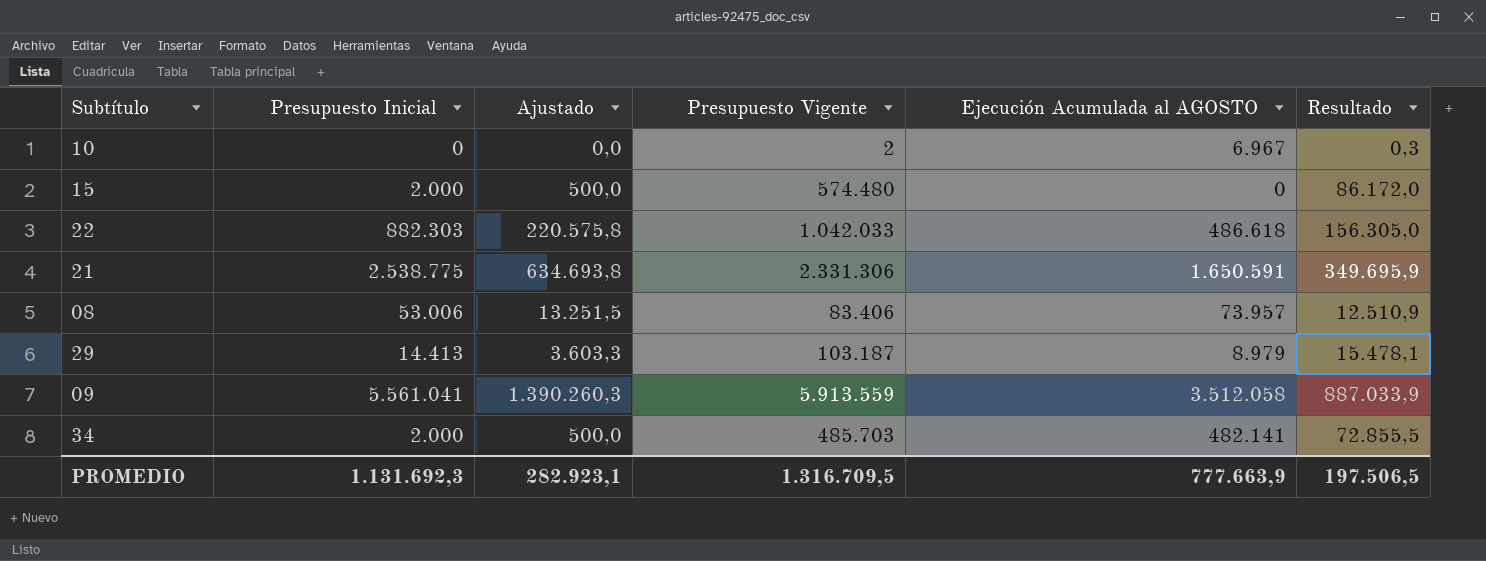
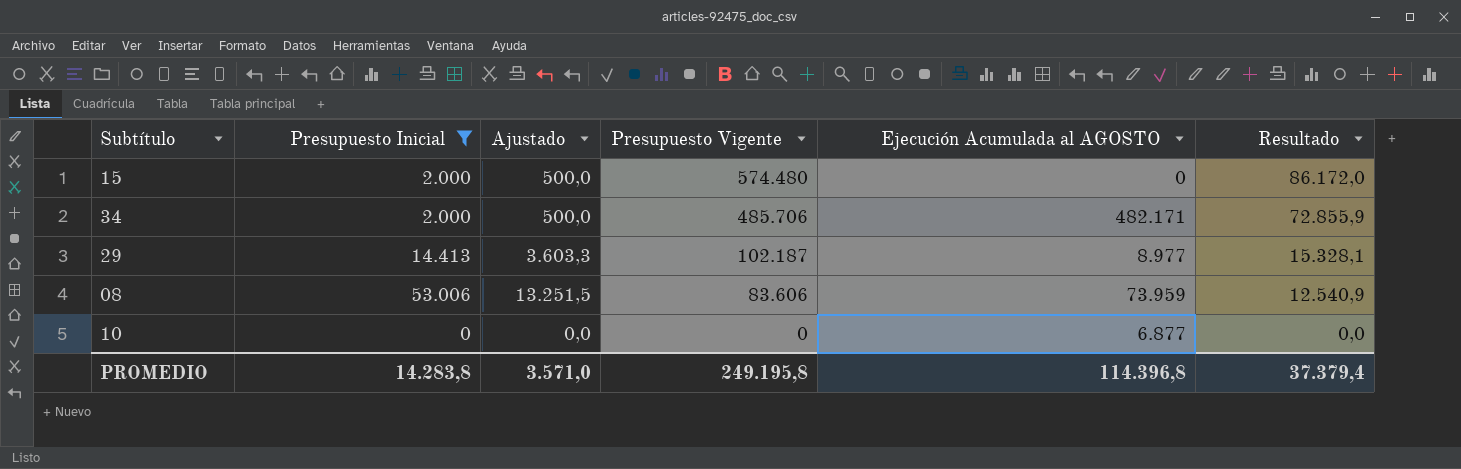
filter: none -> Presupuesto Inicial <= 53.006
row order: none -> Presupuesto Vigente descending
34 | Presupuesto Vigente: 485.703 -> 485.706
34 | Ejecución Acumulada al AGOSTO: 482.141 -> 482.171
34 | Resultado: 72.855,5 -> 72.855,9
29 | Presupuesto Vigente: 103.187 -> 102.187
29 | Ejecución Acumulada al AGOSTO: 8.979 -> 8.977
29 | Resultado: 15.478,1 -> 15.328,1
08 | Presupuesto Vigente: 83.406 -> 83.606
08 | Ejecución Acumulada al AGOSTO: 73.957 -> 73.959
08 | Resultado: 12.510,9 -> 12.540,9
10 | Presupuesto Vigente: 2 -> 0
10 | Ejecución Acumulada al AGOSTO: 6.967 -> 6.877
10 | Resultado: 0,3 -> 0,0
PROMEDIO | Presupuesto Inicial: 1.131.692,3 -> 14.283,8
PROMEDIO | Ajustado: 282.923,1 -> 3.571,0
PROMEDIO | Presupuesto Vigente: 1.316.709,5 -> 249.195,8
PROMEDIO | Ejecución Acumulada al AGOSTO: 777.663,9 -> 114.396,8
PROMEDIO | Resultado: 197.506,5 -> 37.379,4

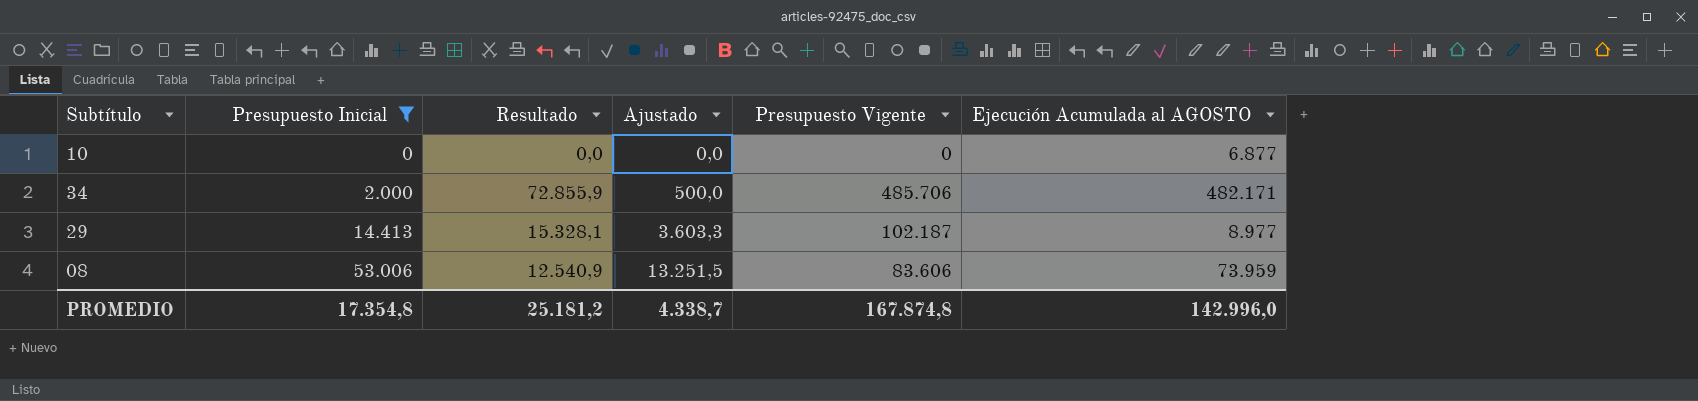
row order: Presupuesto Vigente descending -> Presupuesto Inicial ascending
column Resultado | position: 6 -> 3
row 15: 2.000 | 500,0 | 574.480 | 0 | 86.172,0 -> none
PROMEDIO | Presupuesto Inicial: 14.283,8 -> 17.354,8
PROMEDIO | Resultado: 37.379,4 -> 25.181,2
PROMEDIO | Ajustado: 3.571,0 -> 4.338,7
PROMEDIO | Presupuesto Vigente: 249.195,8 -> 167.874,8
PROMEDIO | Ejecución Acumulada al AGOSTO: 114.396,8 -> 142.996,0

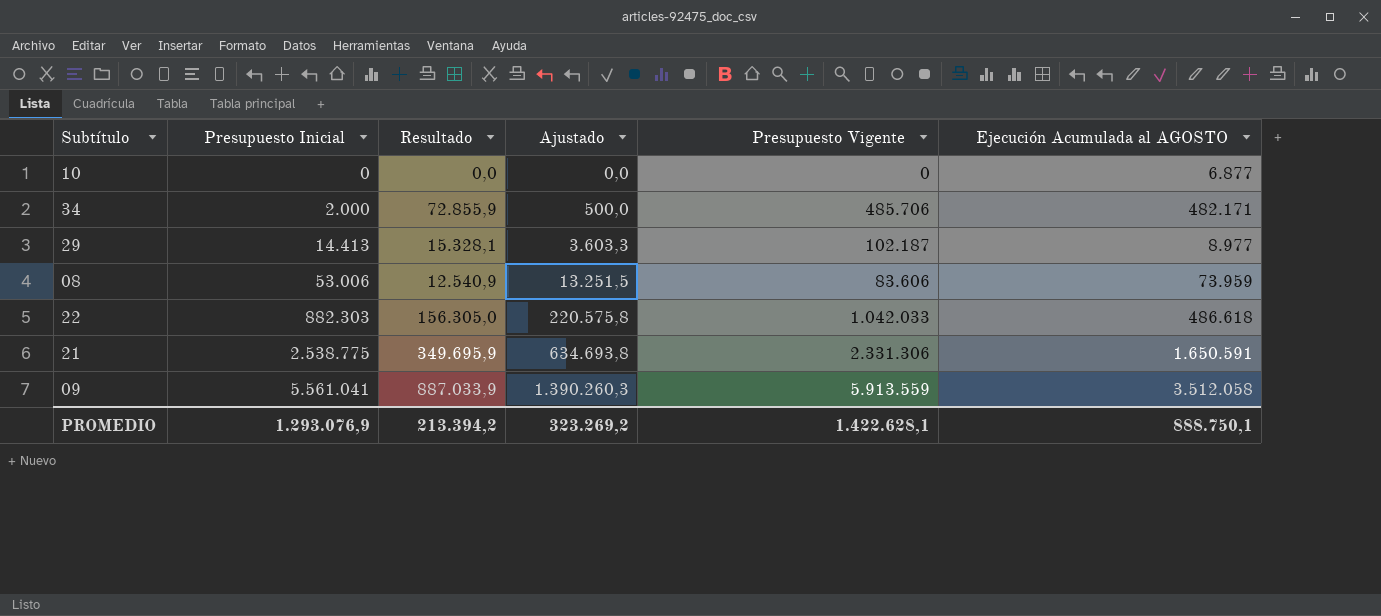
filter: Presupuesto Inicial <= 53.006 -> none
PROMEDIO | Presupuesto Inicial: 17.354,8 -> 1.293.076,9
PROMEDIO | Resultado: 25.181,2 -> 213.394,2
PROMEDIO | Ajustado: 4.338,7 -> 323.269,2
PROMEDIO | Presupuesto Vigente: 167.874,8 -> 1.422.628,1
PROMEDIO | Ejecución Acumulada al AGOSTO: 142.996,0 -> 888.750,1

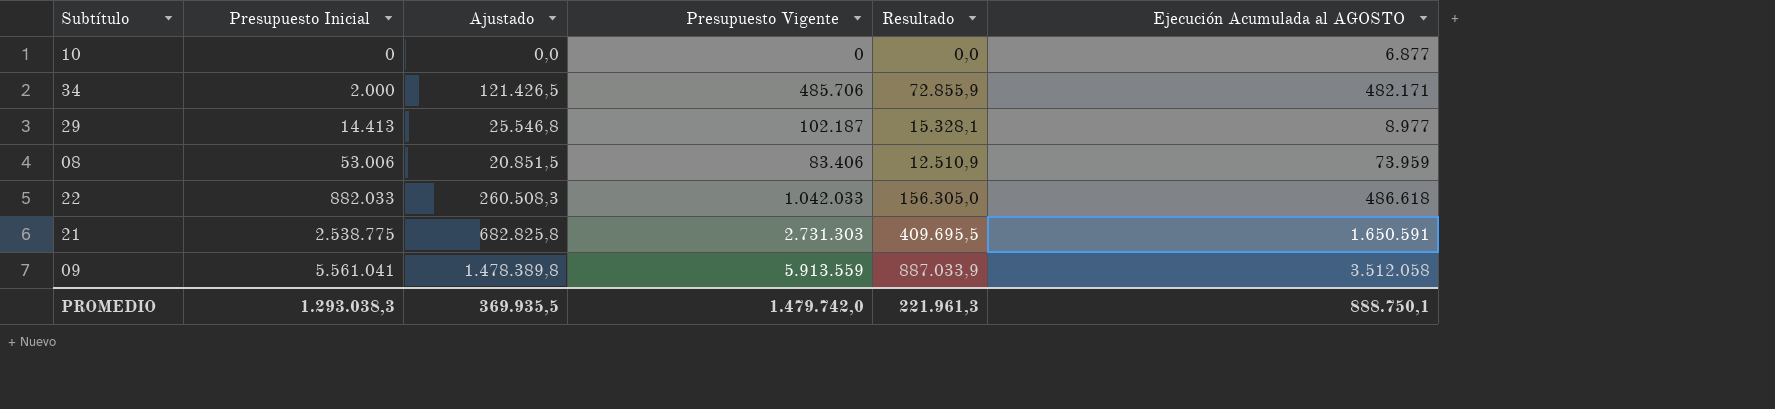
column Ajustado | formula: [Presupuesto Inicial] * 0,25 -> [Presupuesto Vigente] * 0,25
column Resultado | position: 3 -> 5
08 | Presupuesto Vigente: 83.606 -> 83.406
08 | Resultado: 12.540,9 -> 12.510,9
22 | Presupuesto Inicial: 882.303 -> 882.033
21 | Presupuesto Vigente: 2.331.306 -> 2.731.303
21 | Resultado: 349.695,9 -> 409.695,5
PROMEDIO | Presupuesto Inicial: 1.293.076,9 -> 1.293.038,3
PROMEDIO | Ajustado: 323.269,2 -> 369.935,5
PROMEDIO | Presupuesto Vigente: 1.422.628,1 -> 1.479.742,0
PROMEDIO | Resultado: 213.394,2 -> 221.961,3

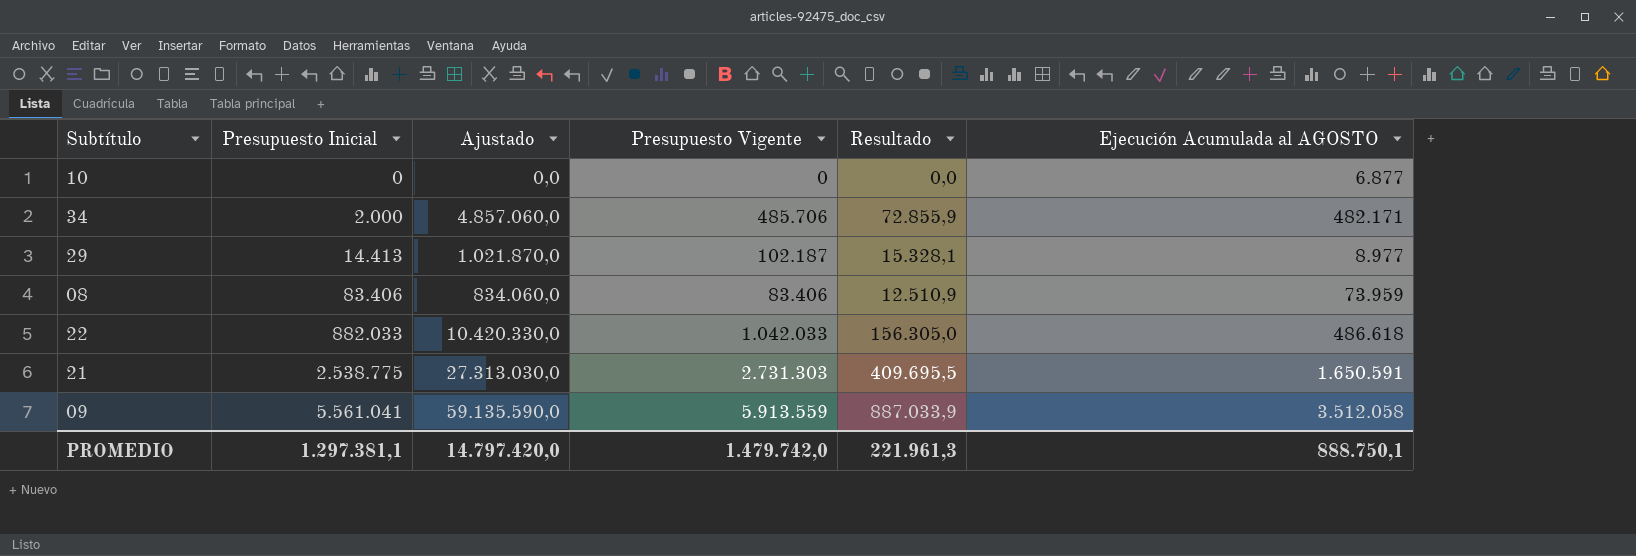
column Ajustado | formula: [Presupuesto Vigente] * 0,25 -> [Presupuesto Vigente] * 10
08 | Presupuesto Inicial: 53.006 -> 83.406
PROMEDIO | Presupuesto Inicial: 1.293.038,3 -> 1.297.381,1
PROMEDIO | Ajustado: 369.935,5 -> 14.797.420,0

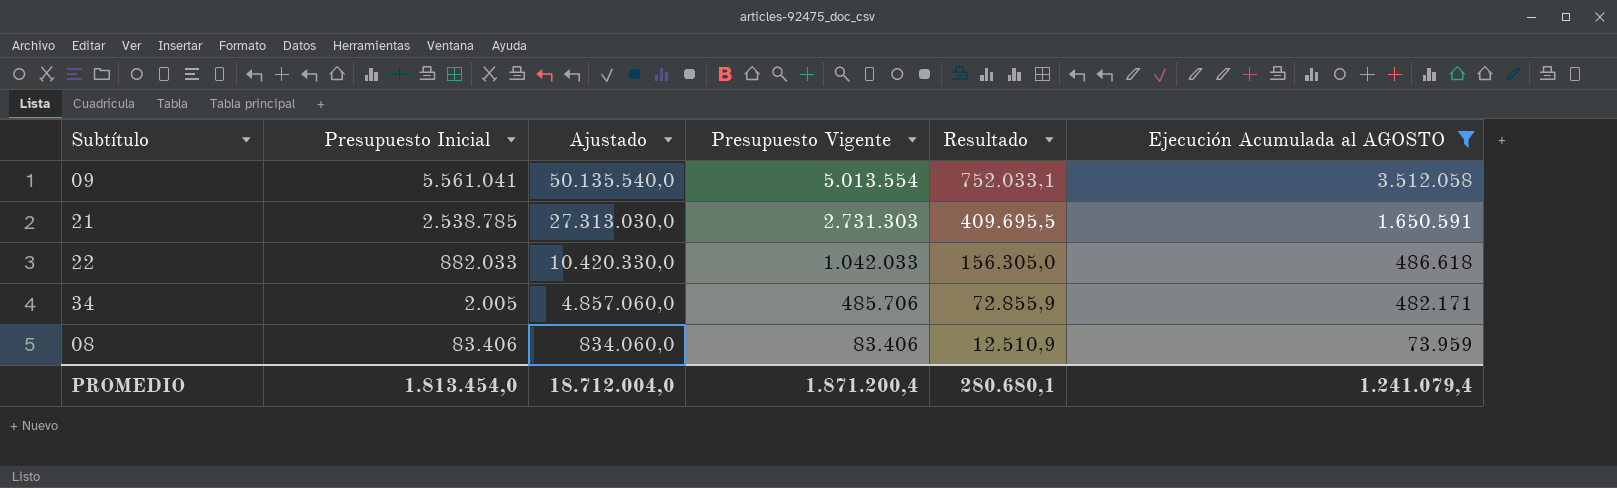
filter: none -> Ejecución Acumulada al AGOSTO >= 73.959
row order: Presupuesto Inicial ascending -> Ajustado descending
09 | Ajustado: 59.135.590,0 -> 50.135.540,0
09 | Presupuesto Vigente: 5.913.559 -> 5.013.554
09 | Resultado: 887.033,9 -> 752.033,1
21 | Presupuesto Inicial: 2.538.775 -> 2.538.785
34 | Presupuesto Inicial: 2.000 -> 2.005
PROMEDIO | Presupuesto Inicial: 1.297.381,1 -> 1.813.454,0
PROMEDIO | Ajustado: 14.797.420,0 -> 18.712.004,0
PROMEDIO | Presupuesto Vigente: 1.479.742,0 -> 1.871.200,4
PROMEDIO | Resultado: 221.961,3 -> 280.680,1
PROMEDIO | Ejecución Acumulada al AGOSTO: 888.750,1 -> 1.241.079,4

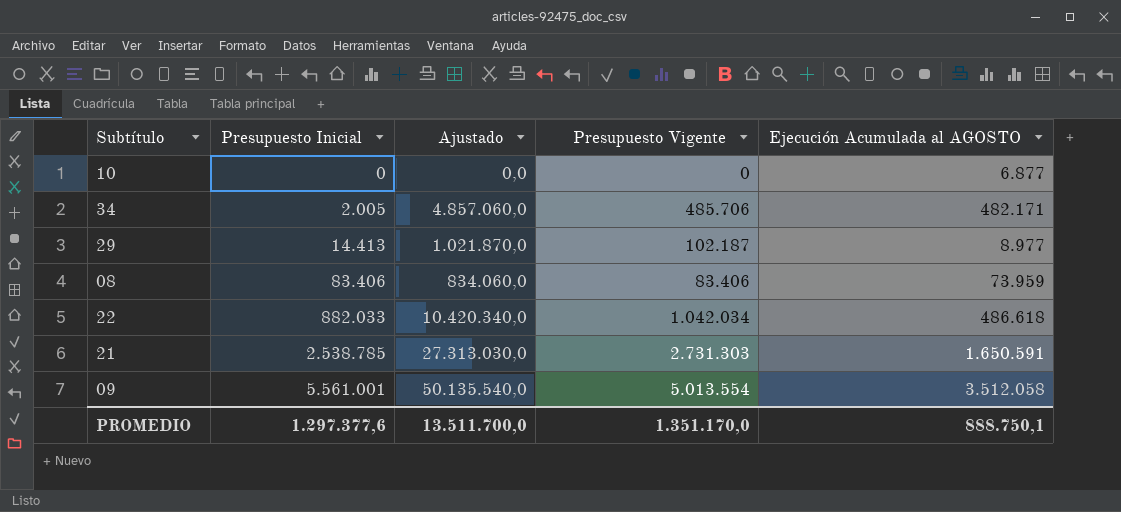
filter: Ejecución Acumulada al AGOSTO >= 73.959 -> none
row order: Ajustado descending -> Presupuesto Inicial ascending
column Resultado | formula: [Presupuesto Vigente] * 0,15 -> none
22 | Ajustado: 10.420.330,0 -> 10.420.340,0
22 | Presupuesto Vigente: 1.042.033 -> 1.042.034
09 | Presupuesto Inicial: 5.561.041 -> 5.561.001
PROMEDIO | Presupuesto Inicial: 1.813.454,0 -> 1.297.377,6
PROMEDIO | Ajustado: 18.712.004,0 -> 13.511.700,0
PROMEDIO | Presupuesto Vigente: 1.871.200,4 -> 1.351.170,0
PROMEDIO | Ejecución Acumulada al AGOSTO: 1.241.079,4 -> 888.750,1

